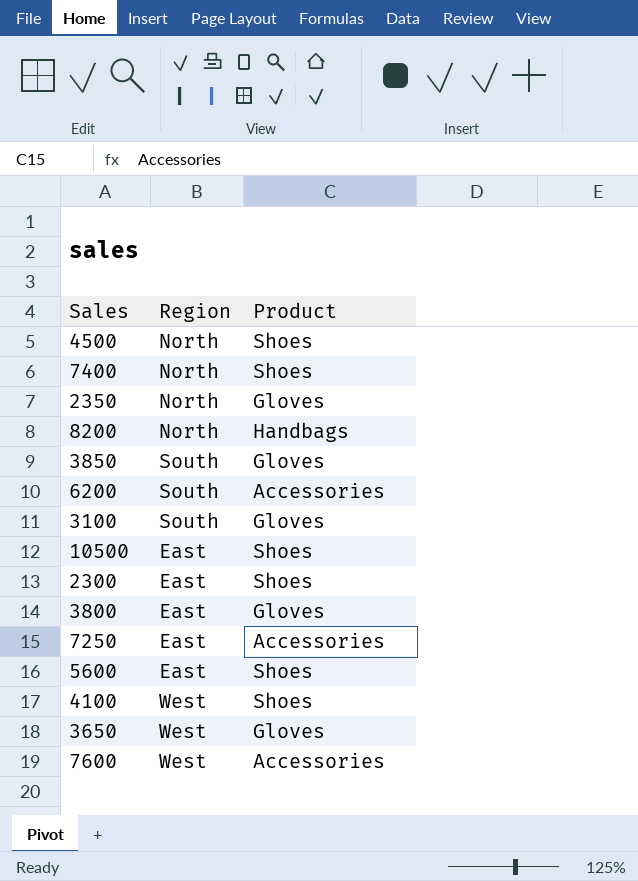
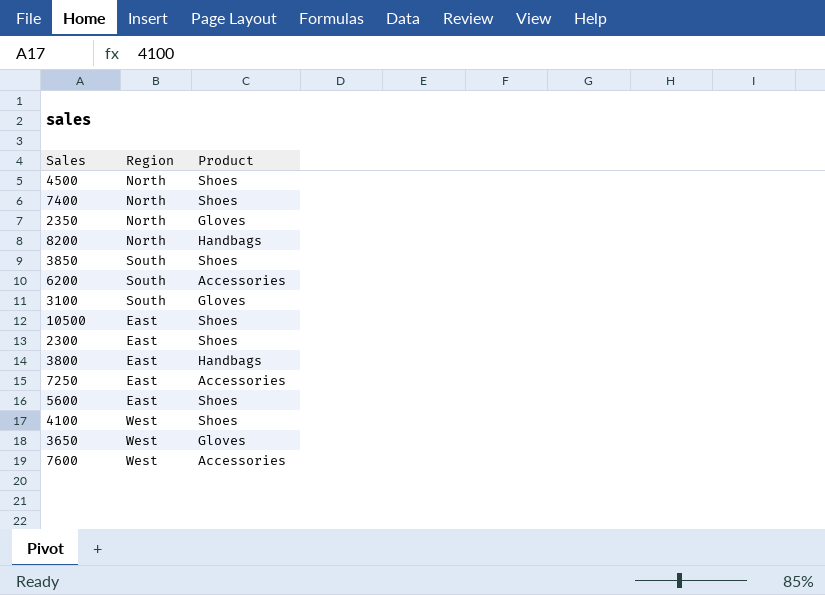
3850 | Product: Gloves -> Shoes
3800 | Product: Gloves -> Handbags

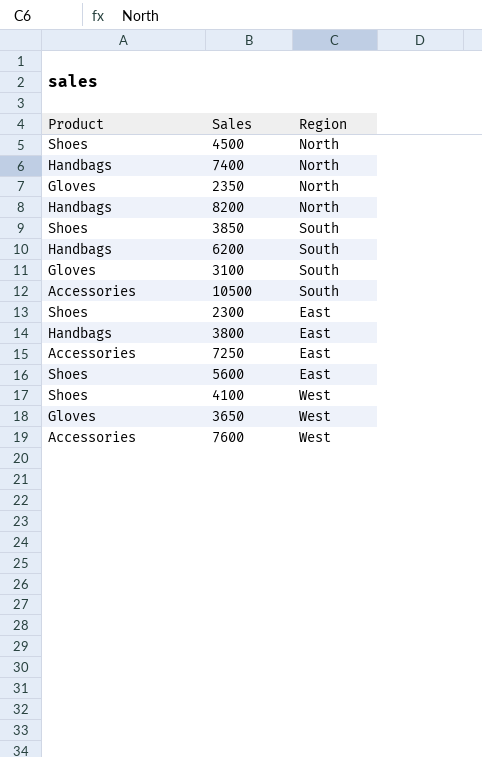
column Product | position: 3 -> 1
7400 | Product: Shoes -> Handbags
6200 | Product: Accessories -> Handbags
10500 | Product: Shoes -> Accessories
10500 | Region: East -> South

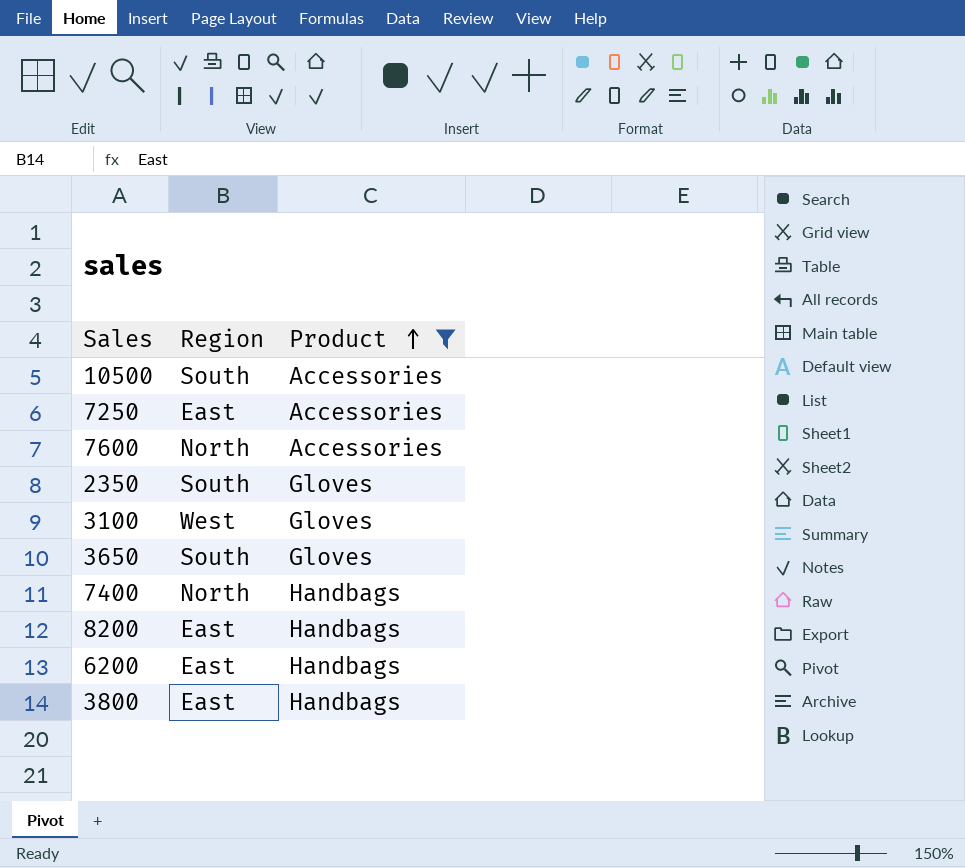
filter: none -> Product != Shoes
row order: none -> Product ascending
column Product | position: 1 -> 3
7600 | Region: West -> North
2350 | Region: North -> South
3100 | Region: South -> West
3650 | Region: West -> South
8200 | Region: North -> East
6200 | Region: South -> East

